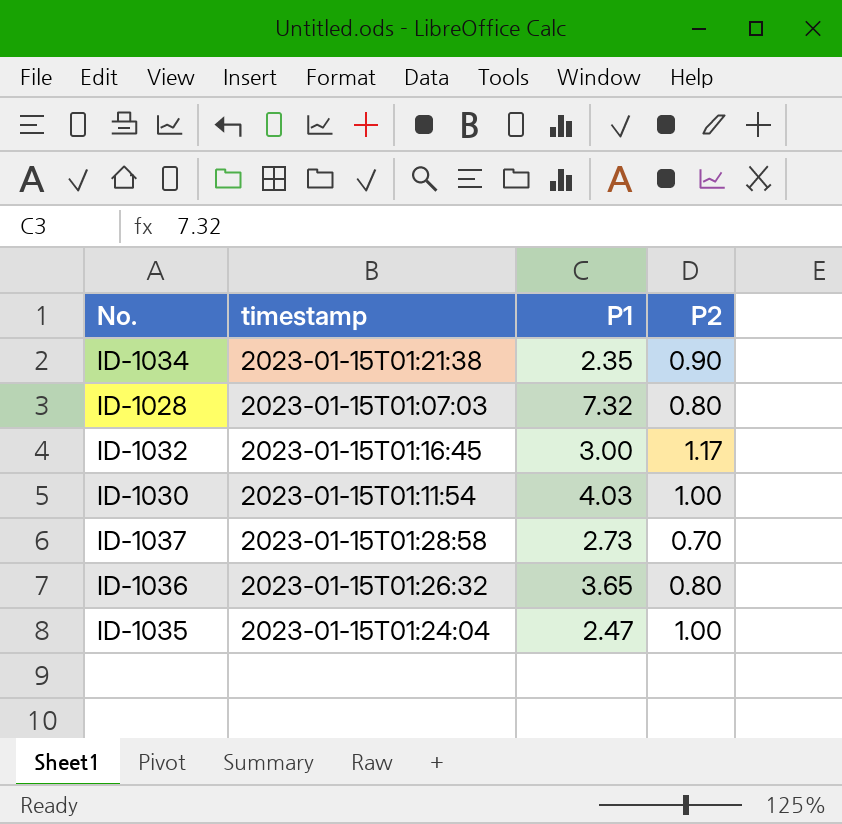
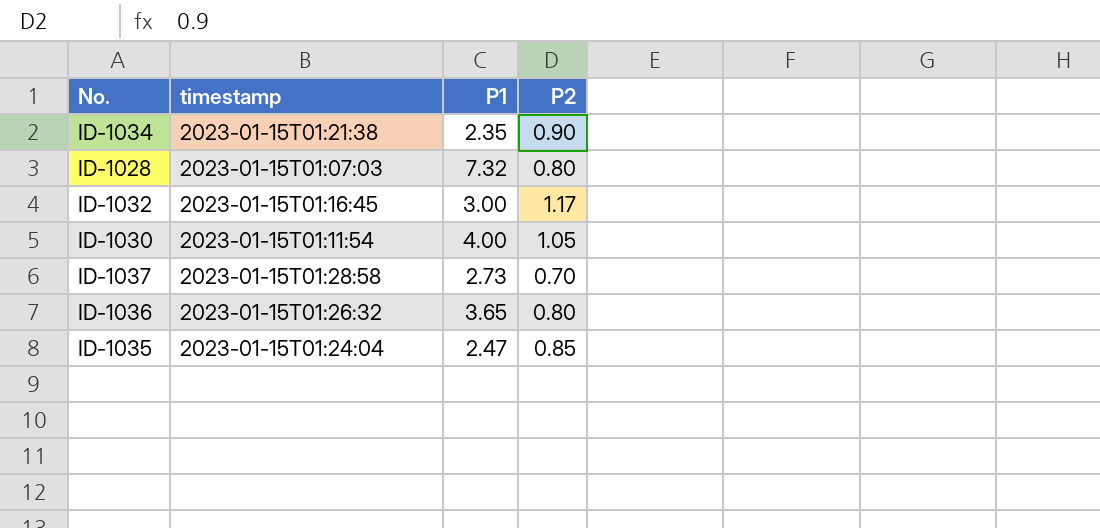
ID-1030 | P1: 4.03 -> 4.00
ID-1030 | P2: 1.00 -> 1.05
ID-1035 | P2: 1.00 -> 0.85

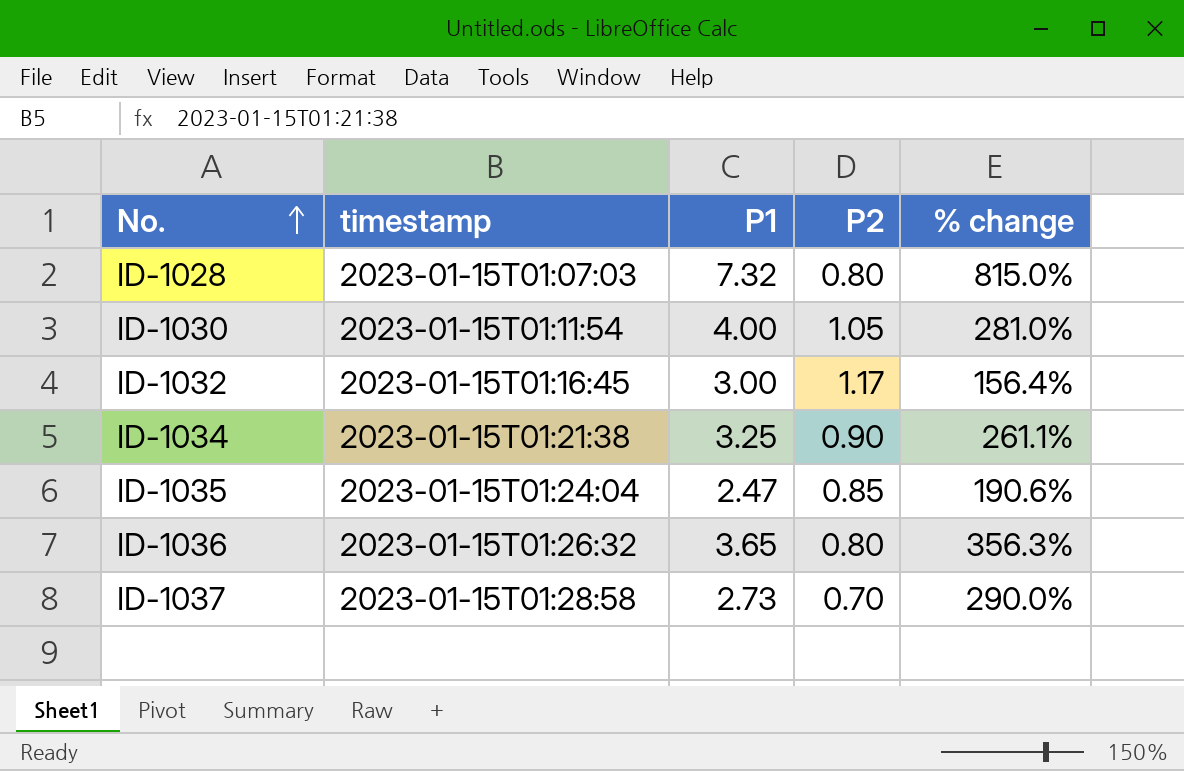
row order: none -> No. ascending
column % change | formula: none -> ([P1] - [P2]) / [P2]
ID-1034 | P1: 2.35 -> 3.25

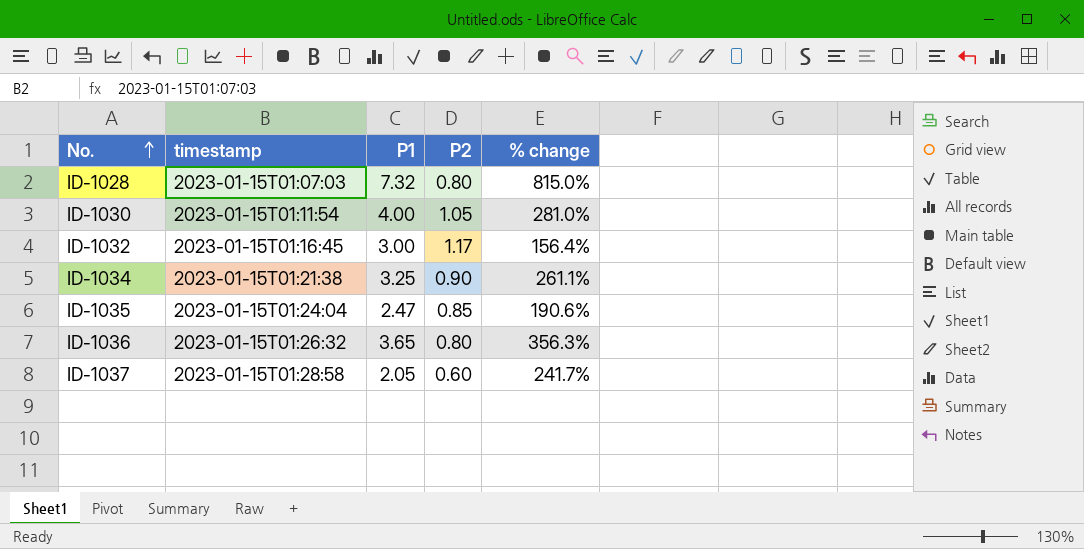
ID-1037 | P1: 2.73 -> 2.05
ID-1037 | P2: 0.70 -> 0.60
ID-1037 | % change: 290.0% -> 241.7%

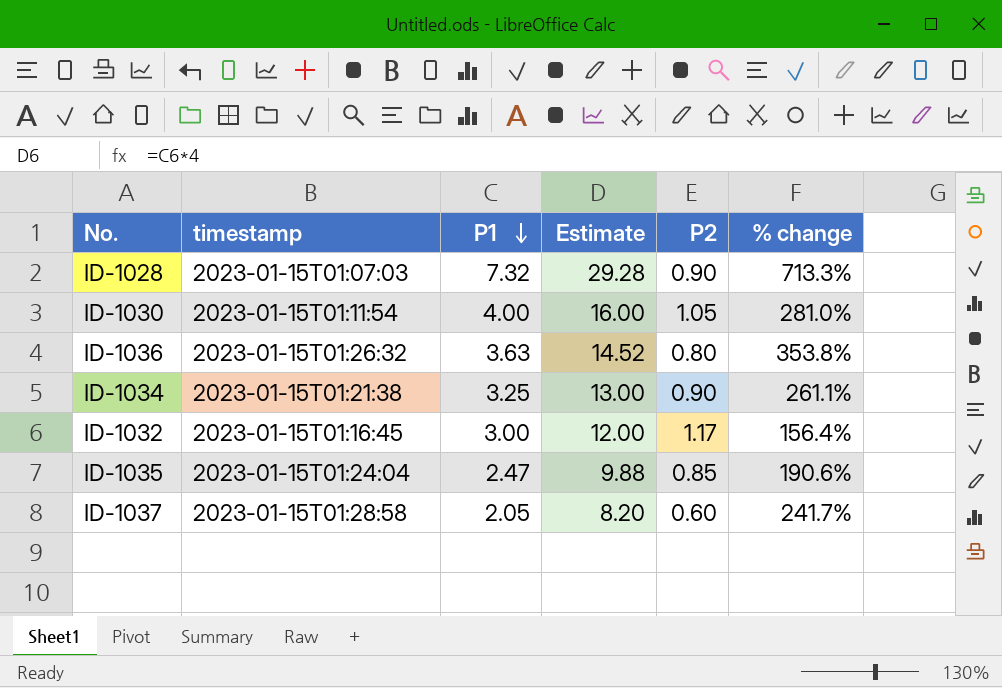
row order: No. ascending -> P1 descending
column Estimate | formula: none -> [P1] * 4
ID-1028 | P2: 0.80 -> 0.90
ID-1028 | % change: 815.0% -> 713.3%
ID-1036 | P1: 3.65 -> 3.63
ID-1036 | % change: 356.3% -> 353.8%

